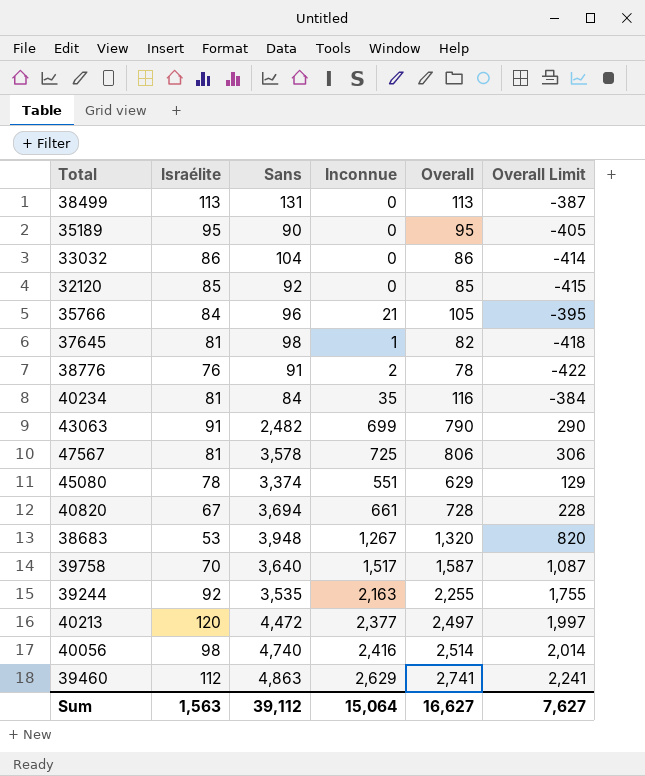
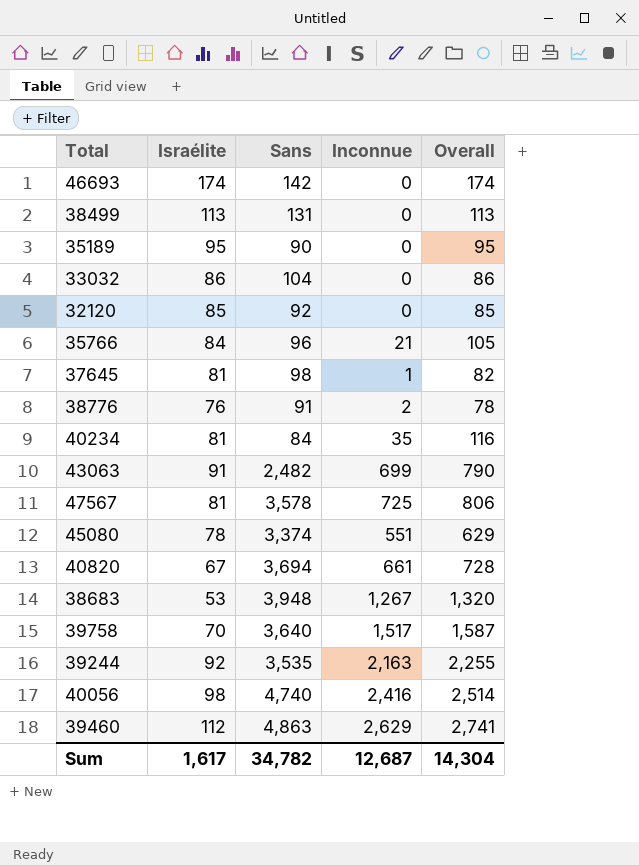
column Overall Limit | formula: [Overall] - 500 -> none
row 40213: 120 | 4,472 | 2,377 | 2,497 | 1,997 -> none
row 46693: none -> 174 | 142 | 0 | 174
Sum | Israélite: 1,563 -> 1,617
Sum | Sans: 39,112 -> 34,782
Sum | Inconnue: 15,064 -> 12,687
Sum | Overall: 16,627 -> 14,304

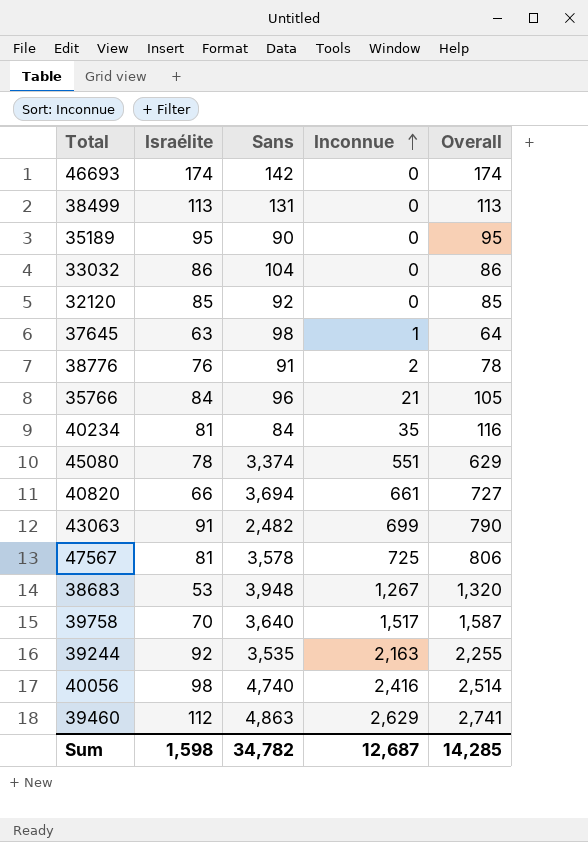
row order: none -> Inconnue ascending
37645 | Israélite: 81 -> 63
37645 | Overall: 82 -> 64
40820 | Israélite: 67 -> 66
40820 | Overall: 728 -> 727
Sum | Israélite: 1,617 -> 1,598
Sum | Overall: 14,304 -> 14,285

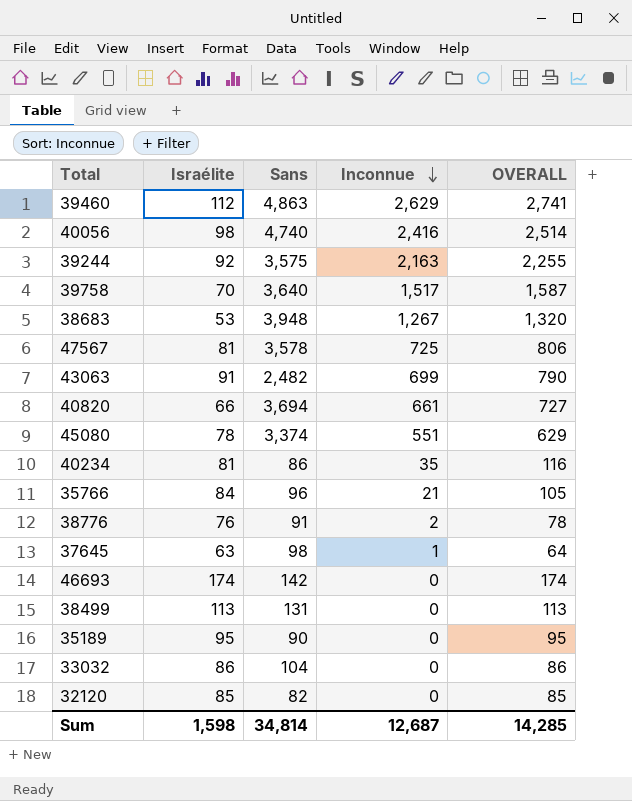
row order: Inconnue ascending -> Inconnue descending
column name: Overall -> OVERALL
39244 | Sans: 3,535 -> 3,575
40234 | Sans: 84 -> 86
32120 | Sans: 92 -> 82
Sum | Sans: 34,782 -> 34,814

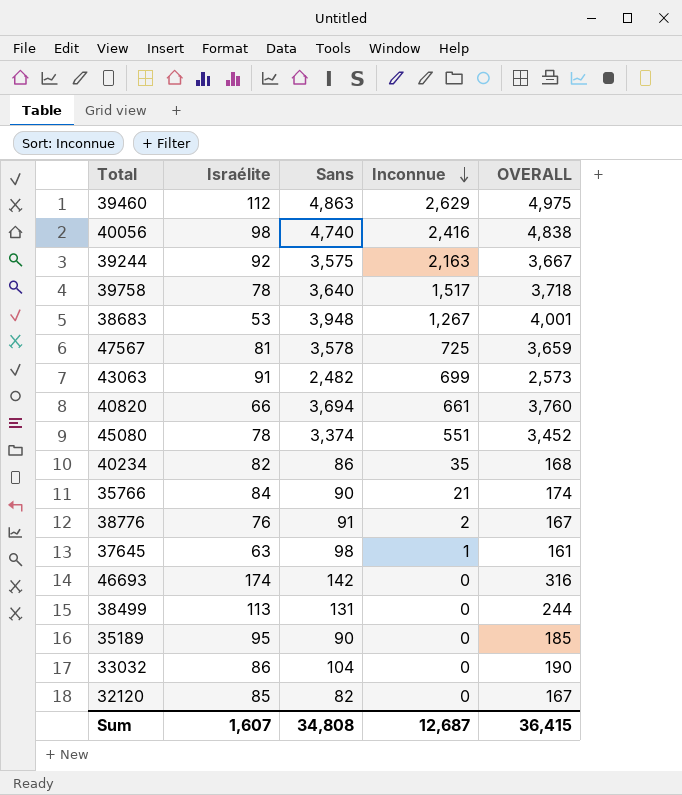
column OVERALL | formula: [Israélite] + [Inconnue] -> [Israélite] + [Sans]
39758 | Israélite: 70 -> 78
40234 | Israélite: 81 -> 82
35766 | Sans: 96 -> 90
Sum | Israélite: 1,598 -> 1,607
Sum | Sans: 34,814 -> 34,808
Sum | OVERALL: 14,285 -> 36,415

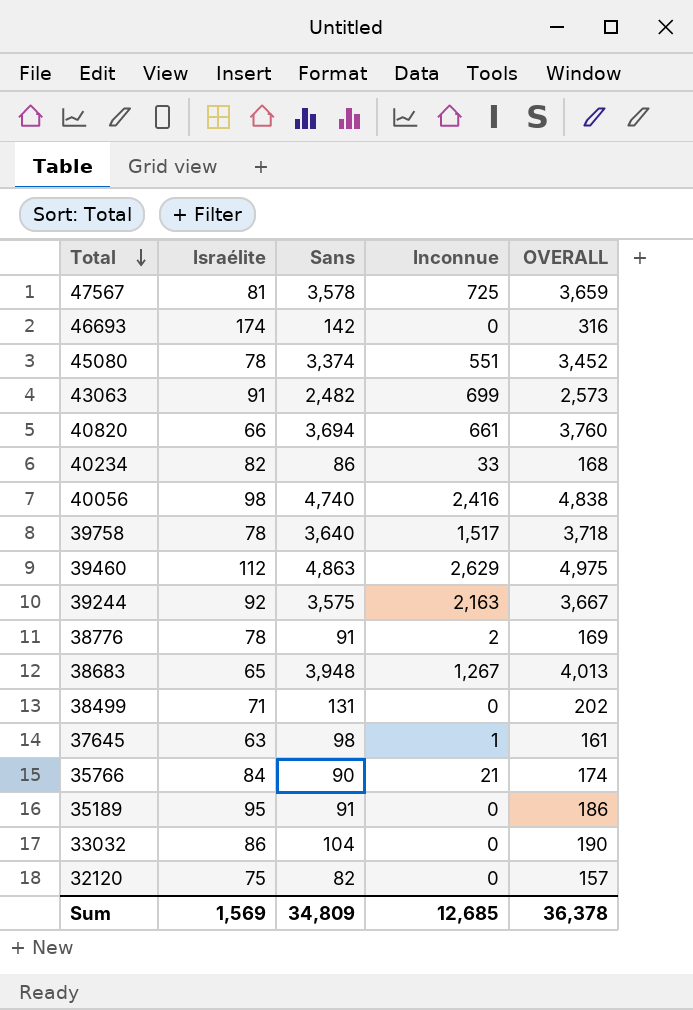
row order: Inconnue descending -> Total descending
40234 | Inconnue: 35 -> 33
38776 | Israélite: 76 -> 78
38776 | OVERALL: 167 -> 169
38683 | Israélite: 53 -> 65
38683 | OVERALL: 4,001 -> 4,013
38499 | Israélite: 113 -> 71
38499 | OVERALL: 244 -> 202
35189 | Sans: 90 -> 91
35189 | OVERALL: 185 -> 186
32120 | Israélite: 85 -> 75
32120 | OVERALL: 167 -> 157
Sum | Israélite: 1,607 -> 1,569
Sum | Sans: 34,808 -> 34,809
Sum | Inconnue: 12,687 -> 12,685
Sum | OVERALL: 36,415 -> 36,378

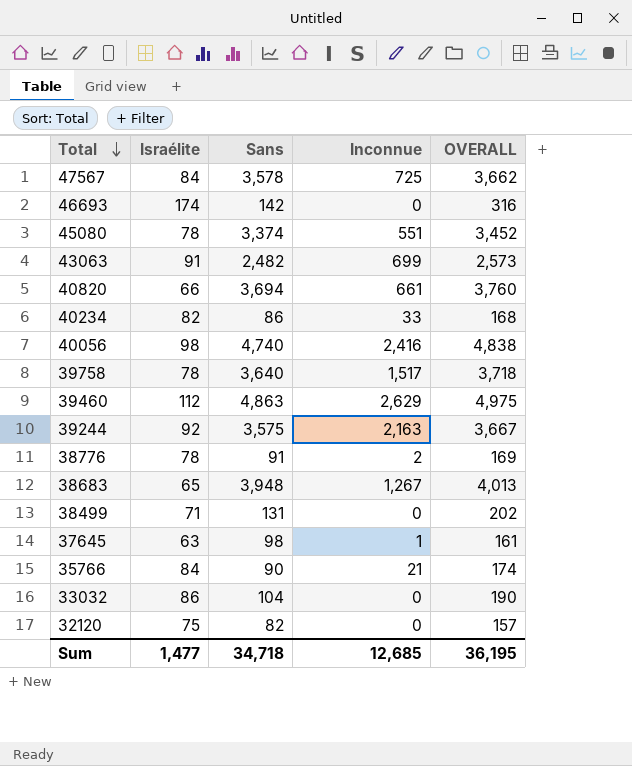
row 35189: 95 | 91 | 0 | 186 -> none
47567 | Israélite: 81 -> 84
47567 | OVERALL: 3,659 -> 3,662
Sum | Israélite: 1,569 -> 1,477
Sum | Sans: 34,809 -> 34,718
Sum | OVERALL: 36,378 -> 36,195

